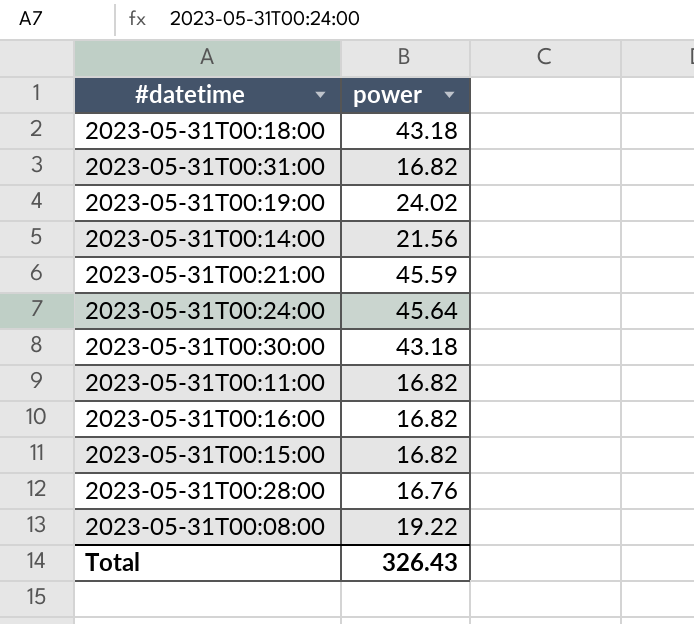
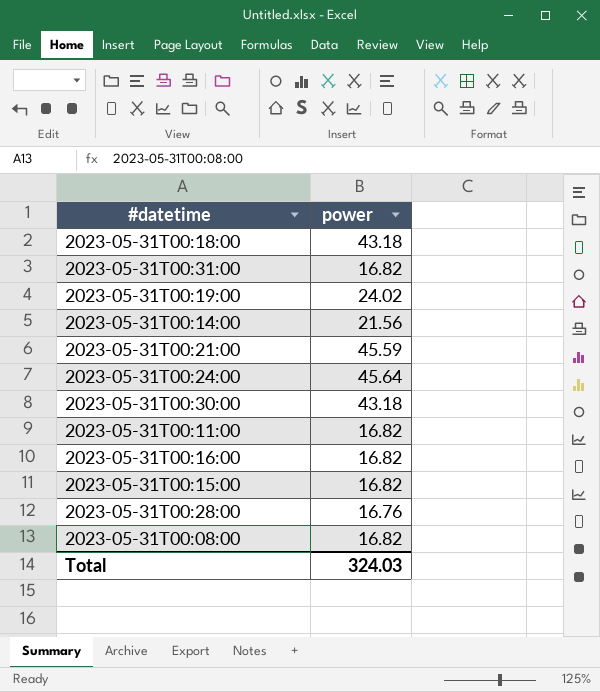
2023-05-31T00:08:00 | power: 19.22 -> 16.82
Total | power: 326.43 -> 324.03

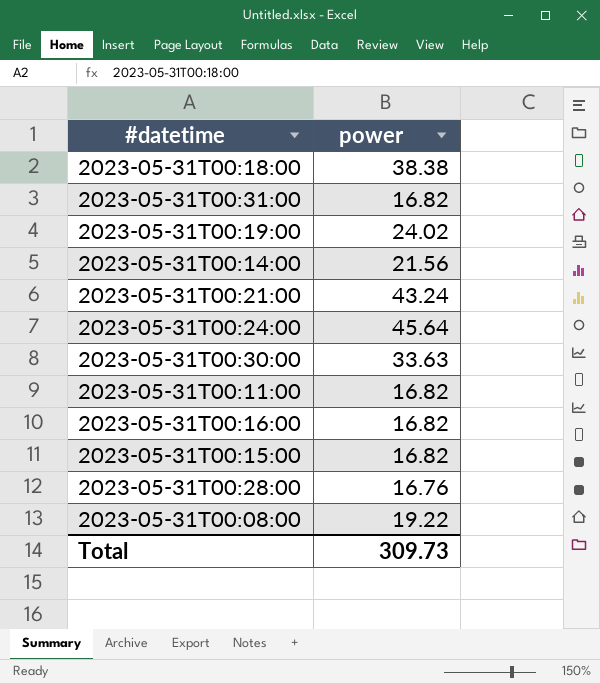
2023-05-31T00:18:00 | power: 43.18 -> 38.38
2023-05-31T00:21:00 | power: 45.59 -> 43.24
2023-05-31T00:30:00 | power: 43.18 -> 33.63
2023-05-31T00:08:00 | power: 16.82 -> 19.22
Total | power: 324.03 -> 309.73

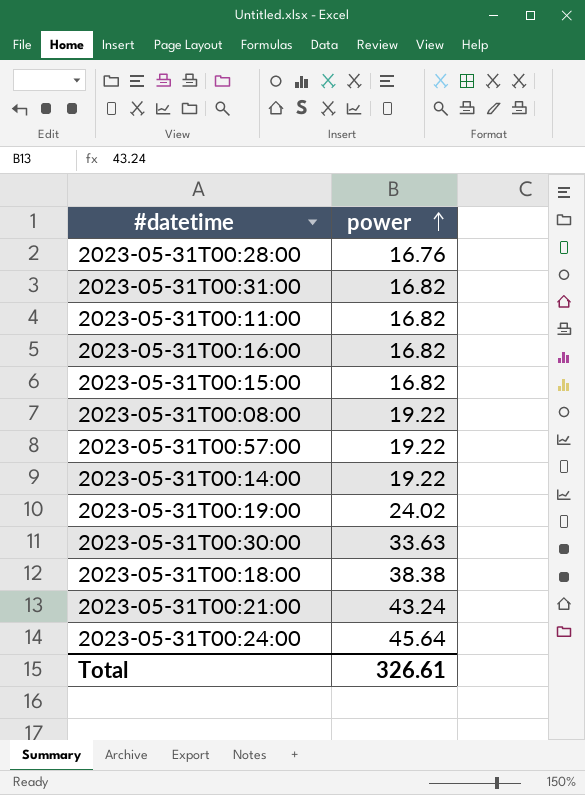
row order: none -> power ascending
row 2023-05-31T00:57:00: none -> 19.22
2023-05-31T00:14:00 | power: 21.56 -> 19.22
Total | power: 309.73 -> 326.61

